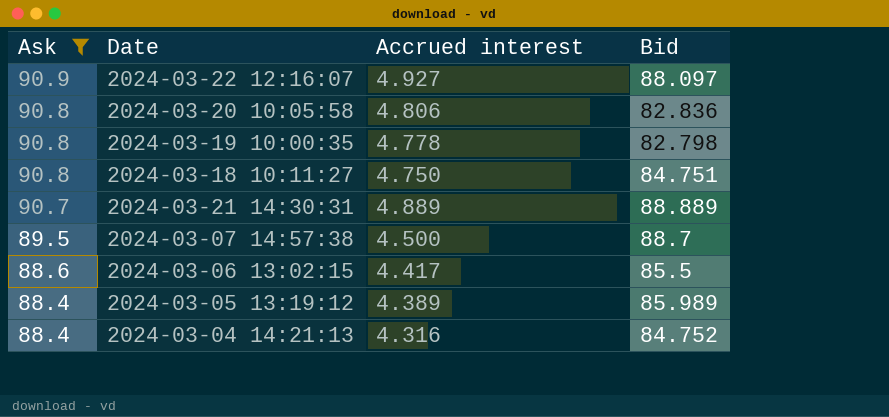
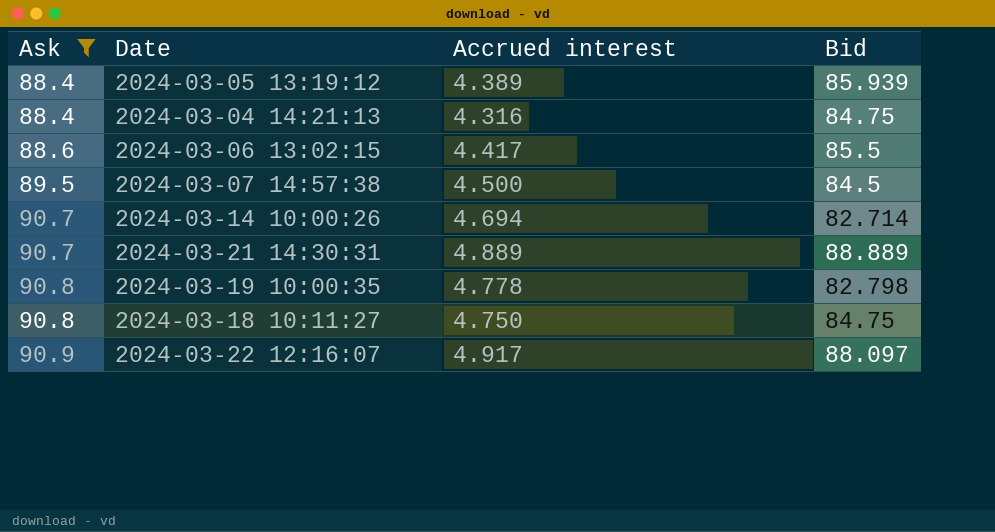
row order: Ask descending -> Ask ascending
row 2024-03-20 10:05:58: 90.8 | 4.806 | 82.836 -> none
2024-03-05 13:19:12 | Bid: 85.989 -> 85.939
2024-03-04 14:21:13 | Bid: 84.752 -> 84.75
2024-03-07 14:57:38 | Bid: 88.7 -> 84.5
row 2024-03-14 10:00:26: none -> 90.7 | 4.694 | 82.714
2024-03-18 10:11:27 | Bid: 84.751 -> 84.75
2024-03-22 12:16:07 | Accrued interest: 4.927 -> 4.917

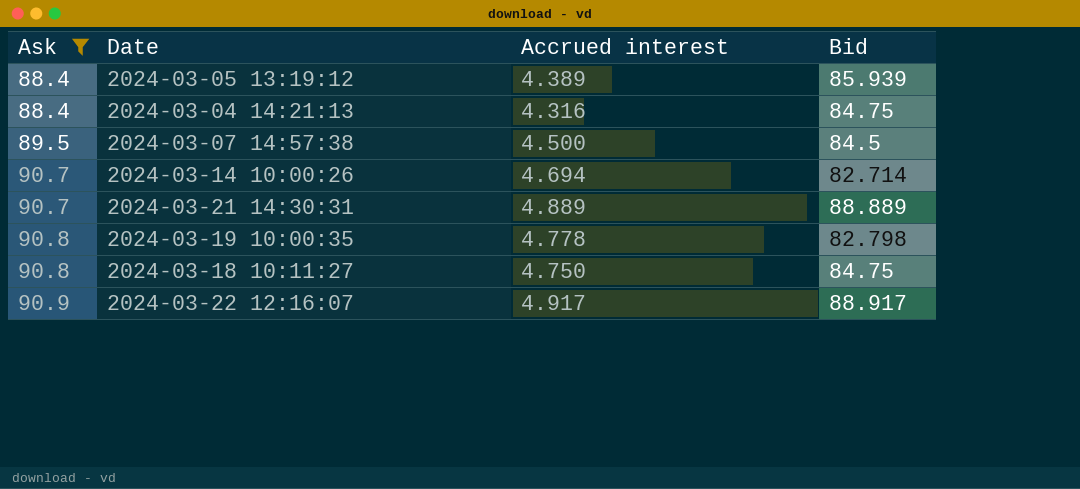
row 2024-03-06 13:02:15: 88.6 | 4.417 | 85.5 -> none
2024-03-22 12:16:07 | Bid: 88.097 -> 88.917

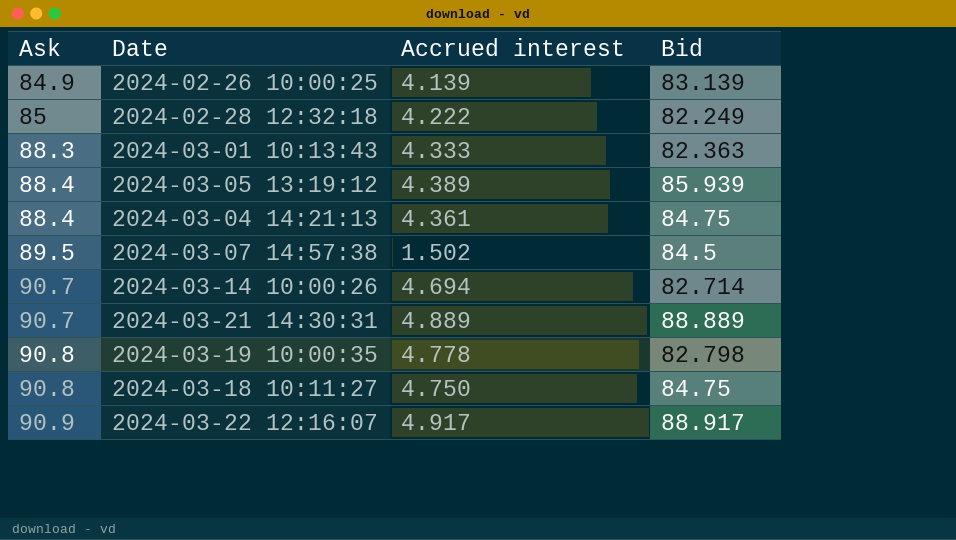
filter: Ask >= 88.4 -> none
2024-03-04 14:21:13 | Accrued interest: 4.316 -> 4.361
2024-03-07 14:57:38 | Accrued interest: 4.500 -> 1.502

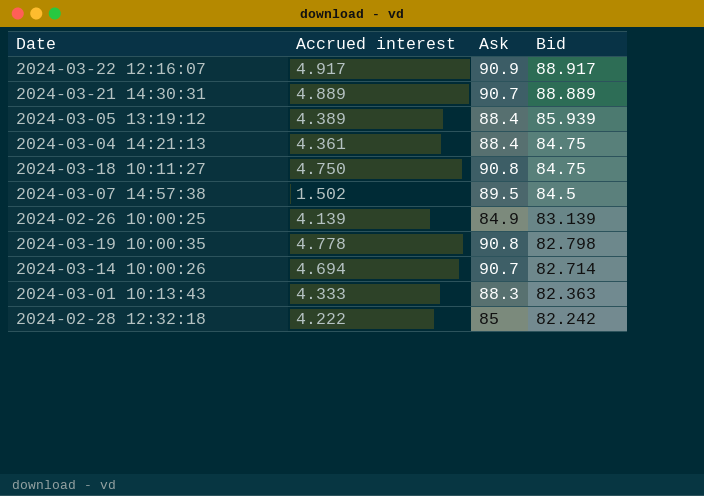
row order: Ask ascending -> Bid descending
column Ask | position: 1 -> 3
2024-02-28 12:32:18 | Bid: 82.249 -> 82.242

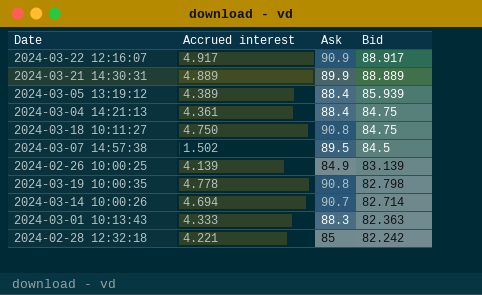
2024-03-21 14:30:31 | Ask: 90.7 -> 89.9
2024-02-28 12:32:18 | Accrued interest: 4.222 -> 4.221

